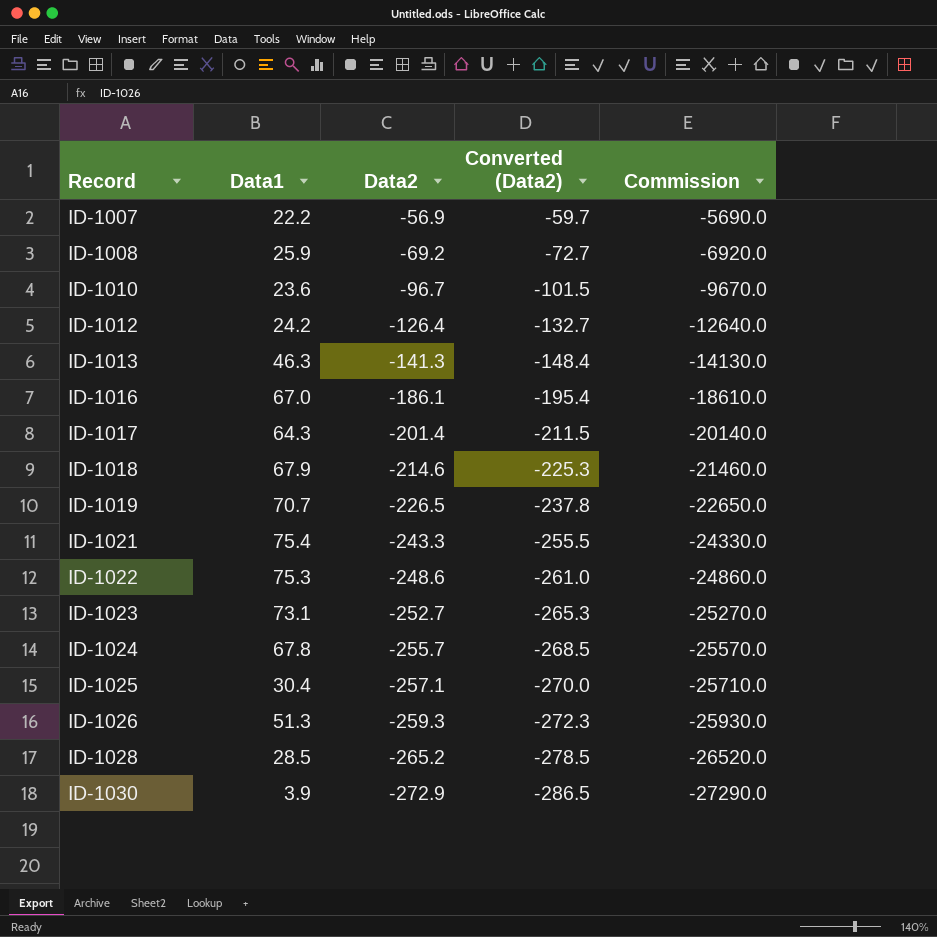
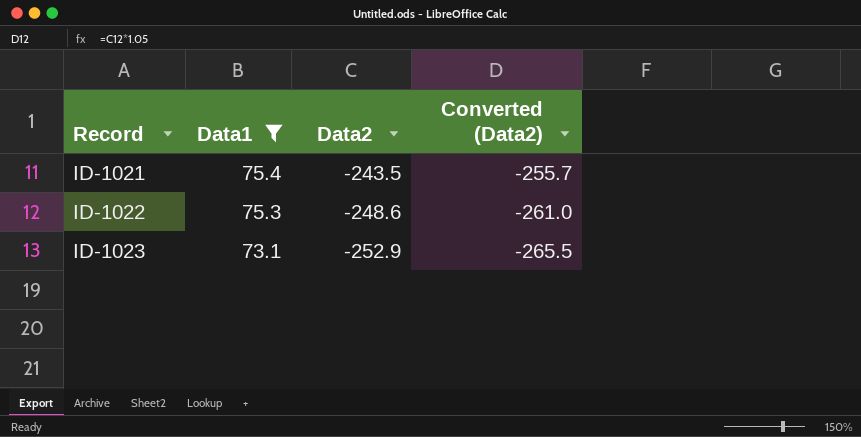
filter: none -> Data1 >= 73.1
column Commission | formula: [Data2] * 100 -> none
ID-1021 | Data2: -243.3 -> -243.5
ID-1021 | Converted (Data2): -255.5 -> -255.7
ID-1023 | Data2: -252.7 -> -252.9
ID-1023 | Converted (Data2): -265.3 -> -265.5

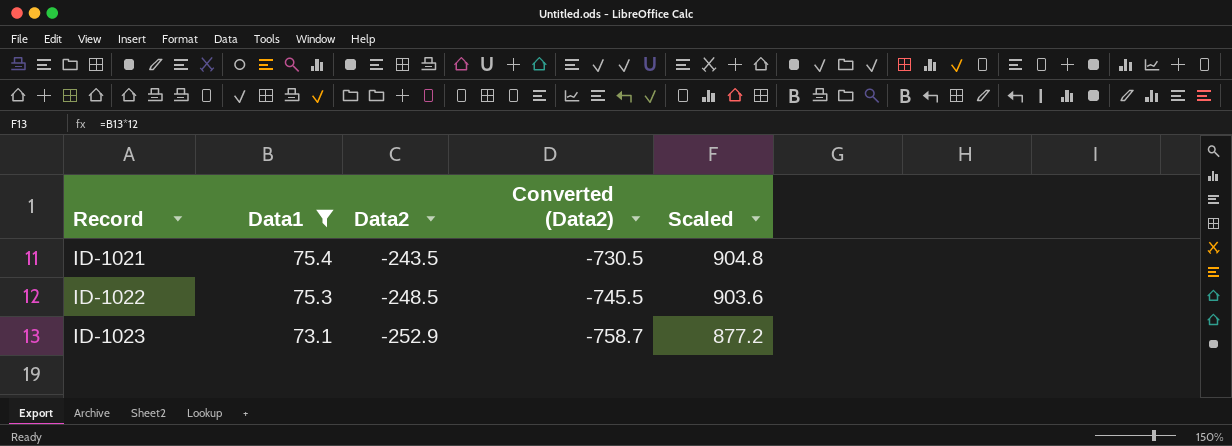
column Converted (Data2) | formula: [Data2] * 1.05 -> [Data2] * 3
column Scaled | formula: none -> [Data1] * 12
ID-1022 | Data2: -248.6 -> -248.5

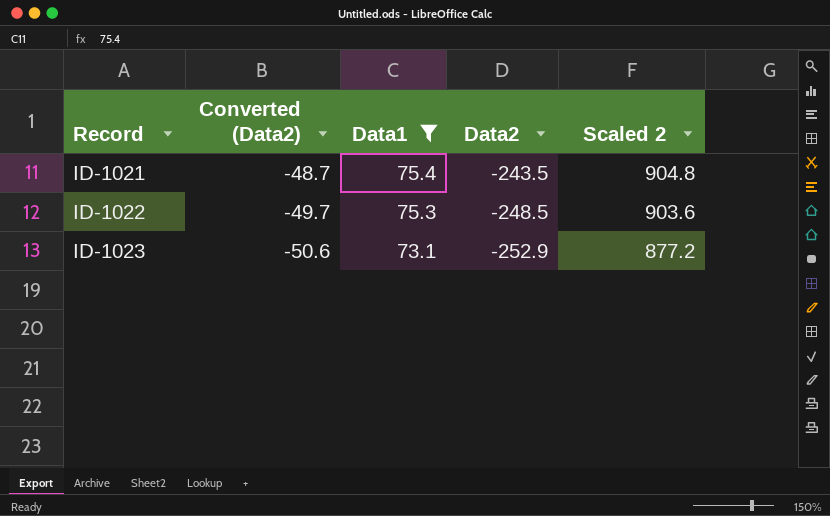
column Converted (Data2) | formula: [Data2] * 3 -> [Data2] * 0.2
column Converted (Data2) | position: 4 -> 2
column name: Scaled -> Scaled 2

